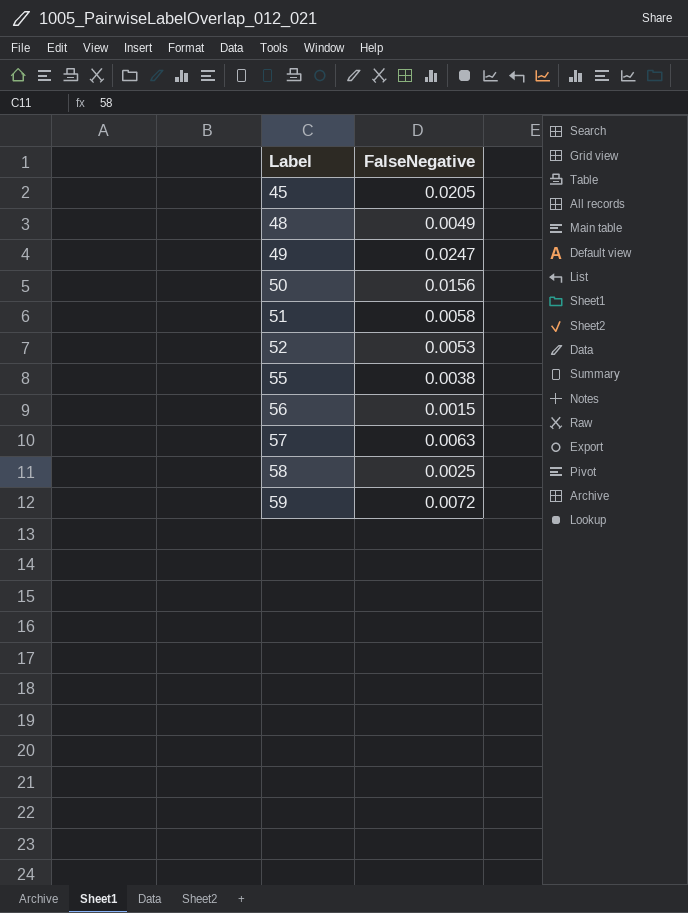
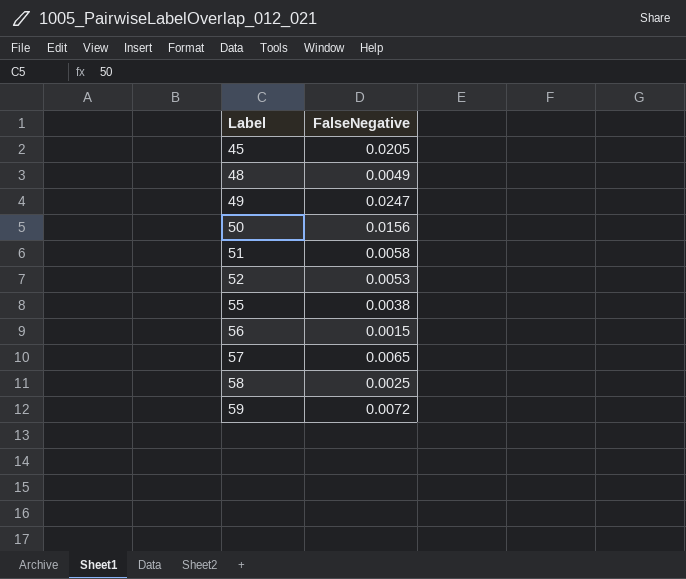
57 | FalseNegative: 0.0063 -> 0.0065

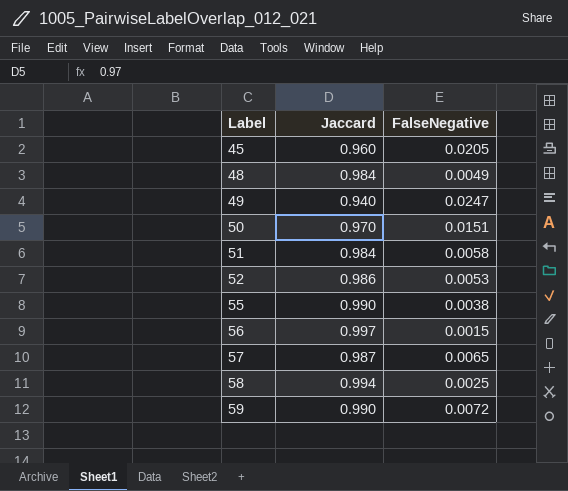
column Jaccard | position: none -> 2
50 | FalseNegative: 0.0156 -> 0.0151

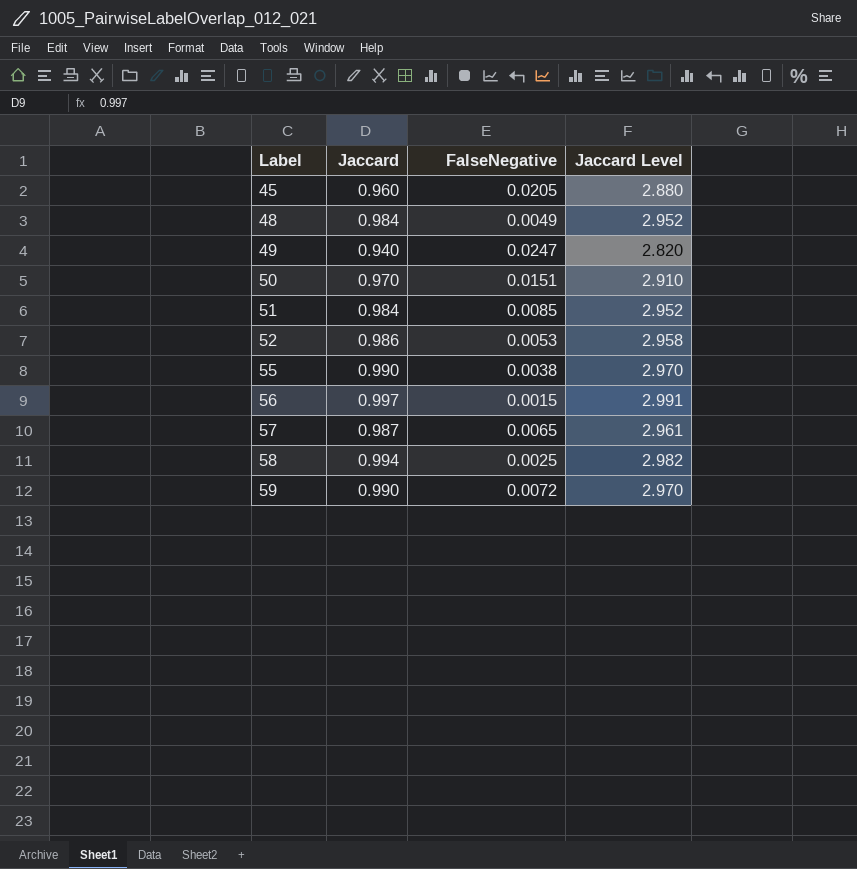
column Jaccard Level | formula: none -> [Jaccard] * 3
51 | FalseNegative: 0.0058 -> 0.0085

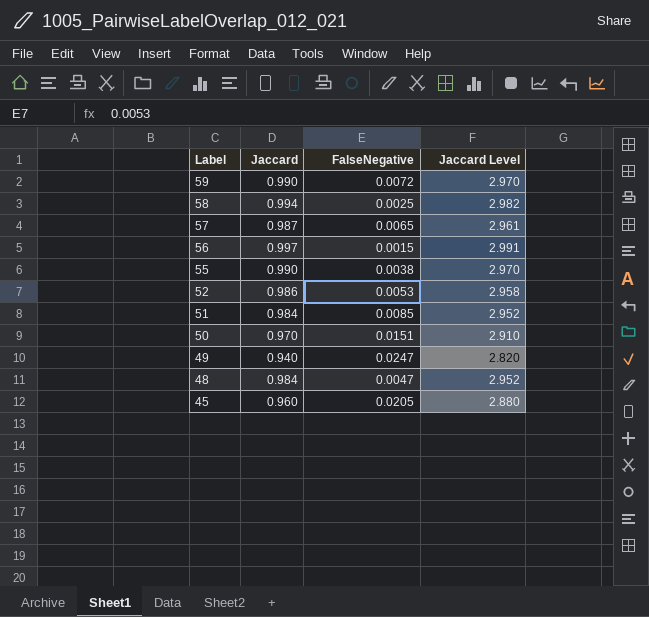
row order: Label ascending -> Label descending
48 | FalseNegative: 0.0049 -> 0.0047

